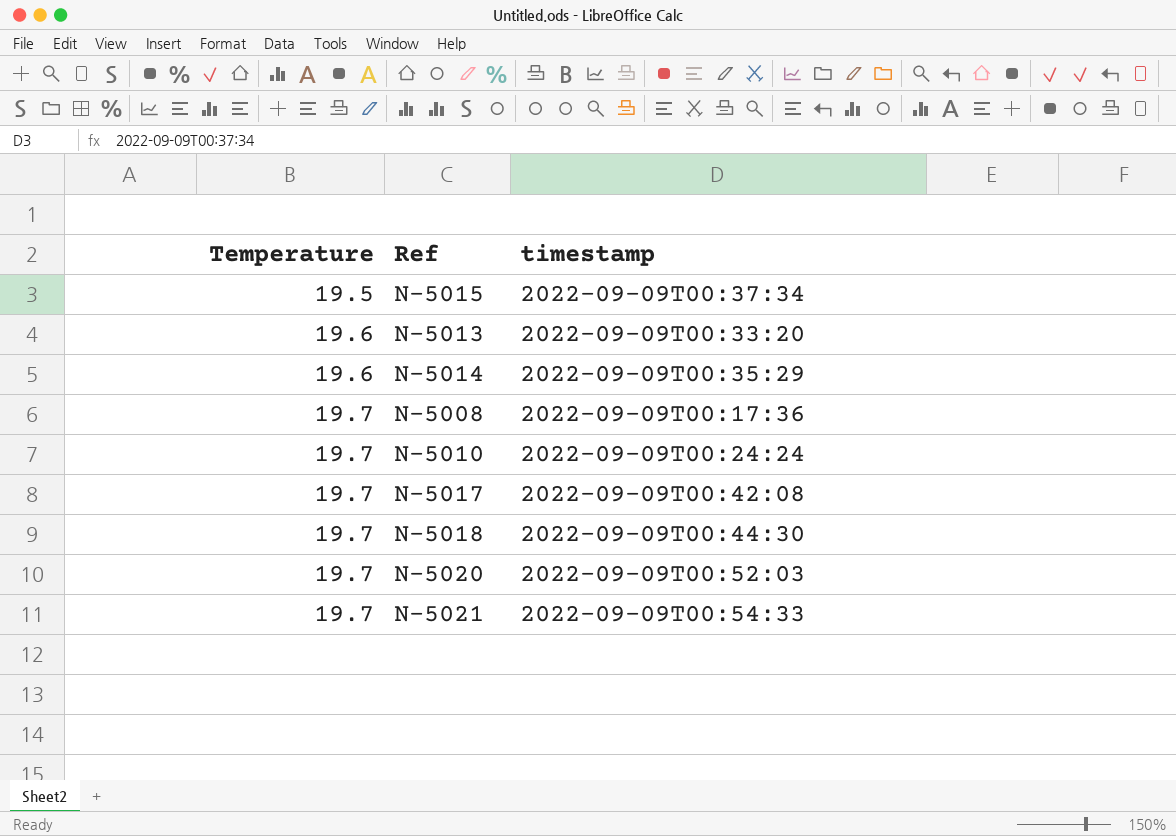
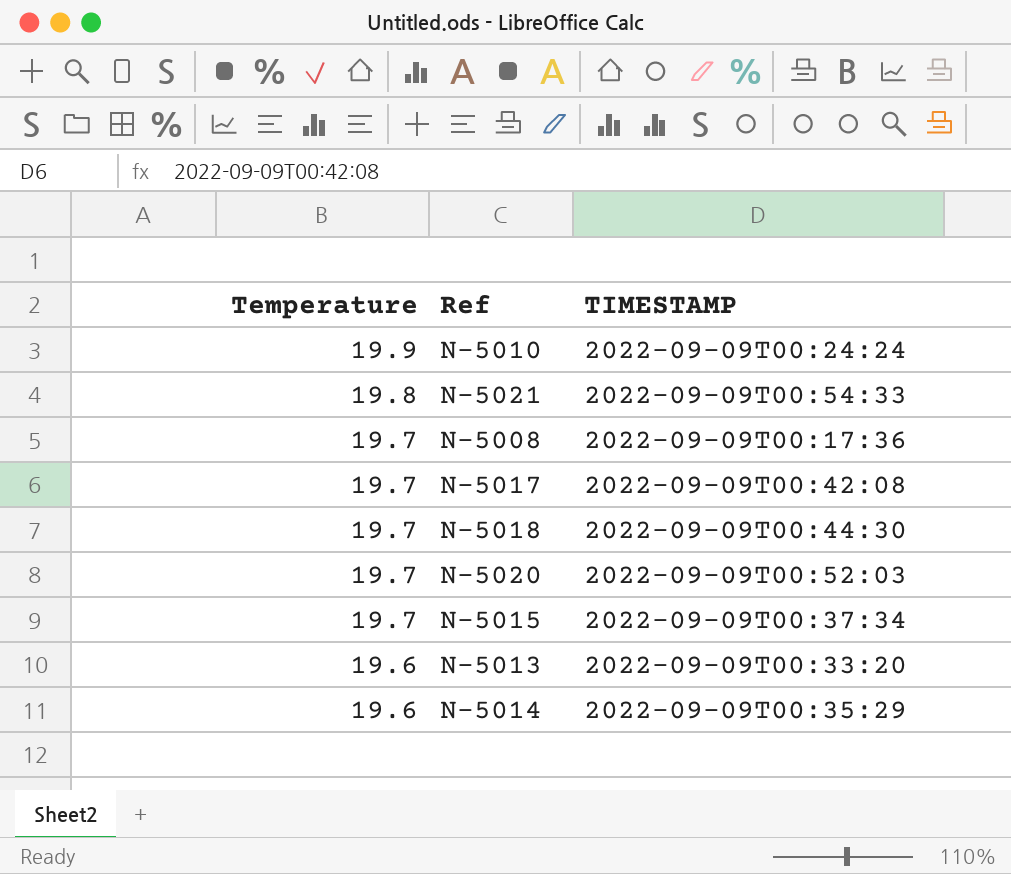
row order: Temperature ascending -> Temperature descending
column name: timestamp -> TIMESTAMP
N-5010 | Temperature: 19.7 -> 19.9
N-5021 | Temperature: 19.7 -> 19.8
N-5015 | Temperature: 19.5 -> 19.7

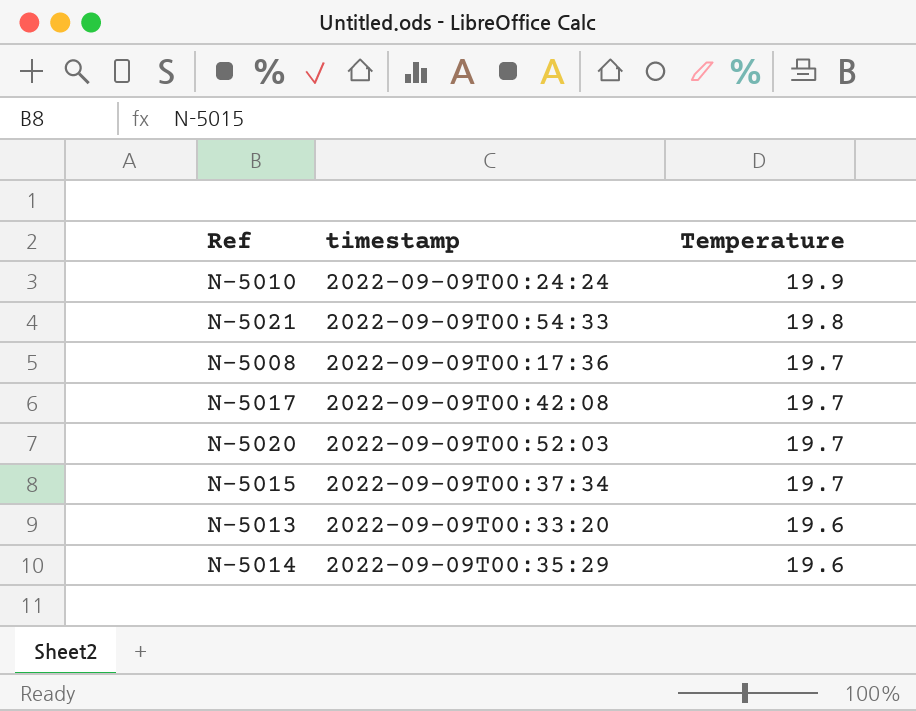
column name: TIMESTAMP -> timestamp
column Temperature | position: 1 -> 3
row N-5018: 19.7 | 2022-09-09T00:44:30 -> none

